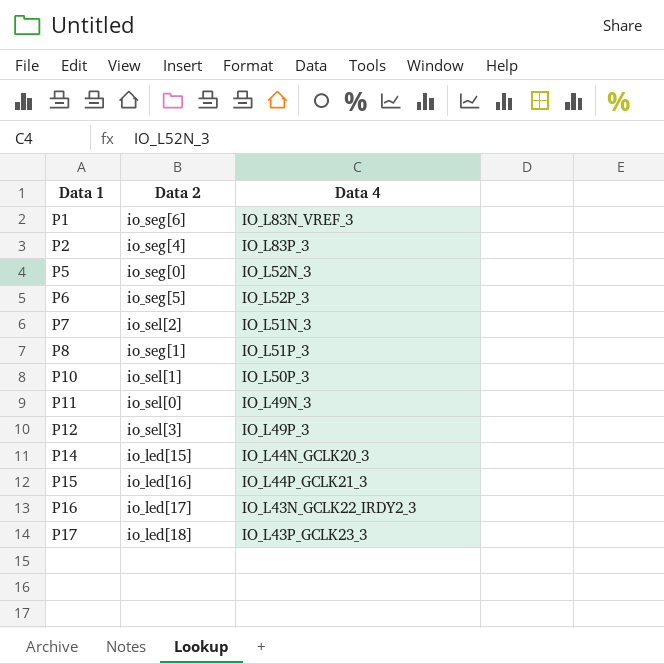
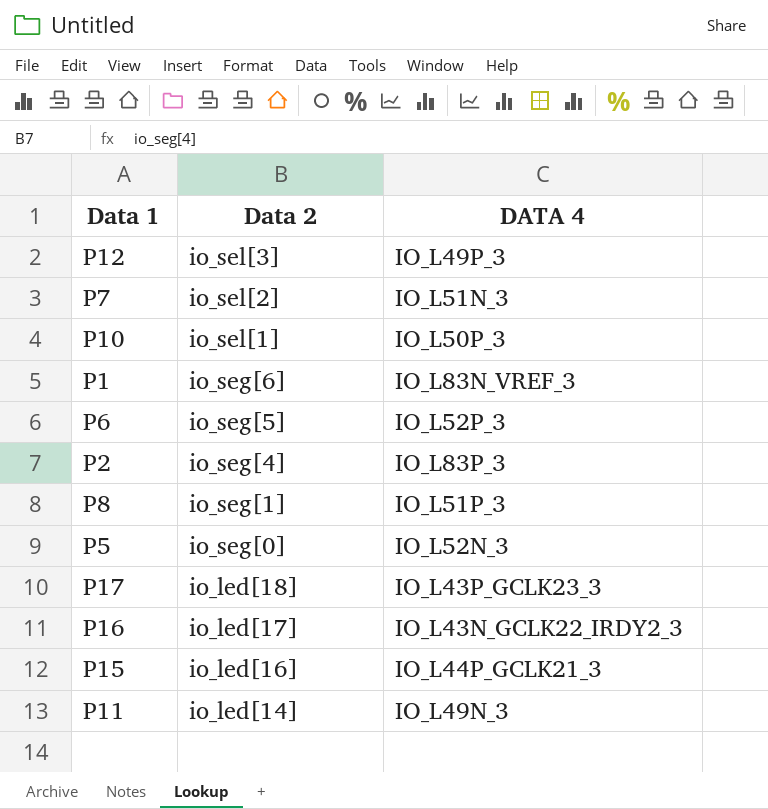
row order: Data 1 ascending -> Data 2 descending
column name: Data 4 -> DATA 4
row P14: io_led[15] | IO_L44N_GCLK20_3 -> none
P11 | Data 2: io_sel[0] -> io_led[14]

